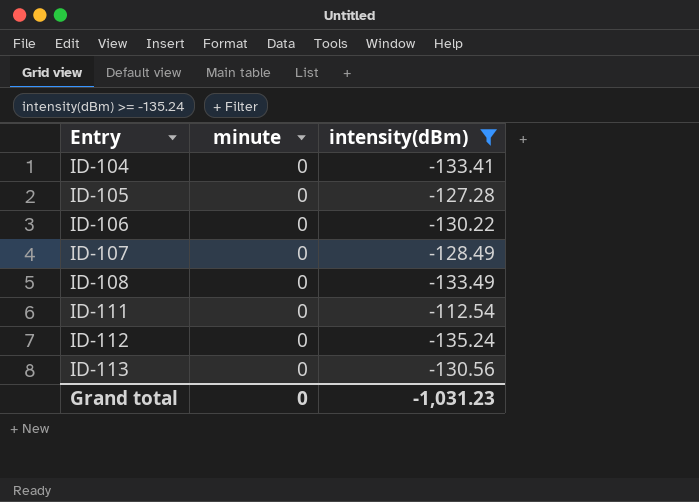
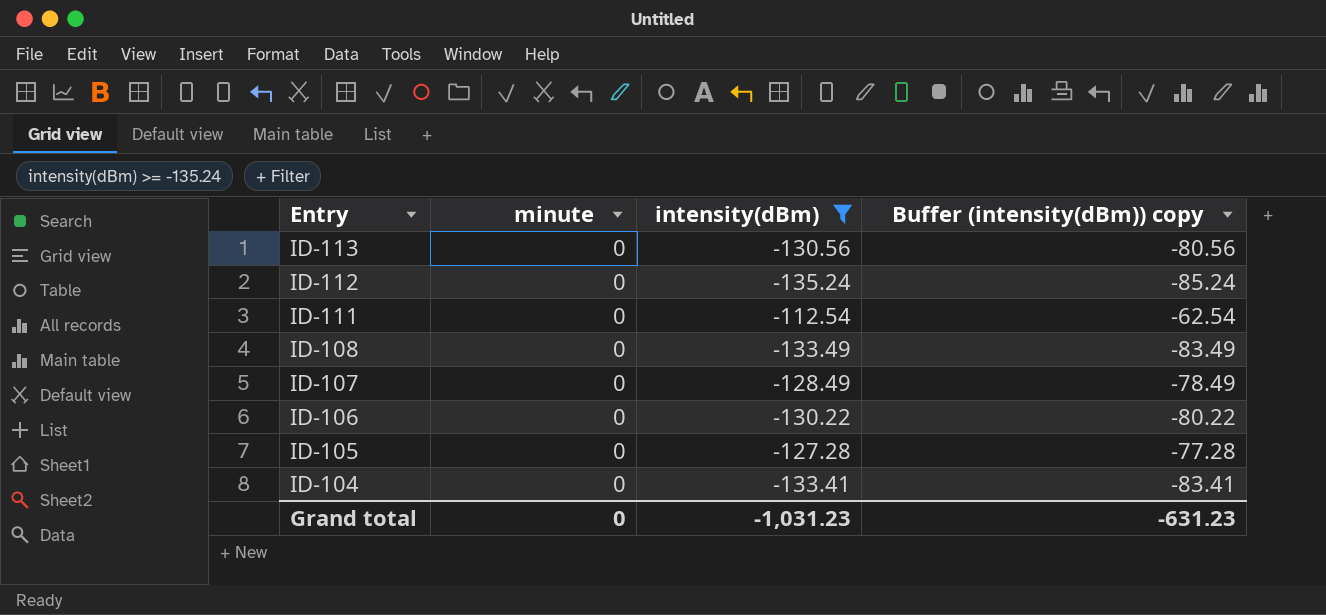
row order: Entry ascending -> Entry descending
column Buffer (intensity(dBm)) copy | formula: none -> [intensity(dBm)] + 50

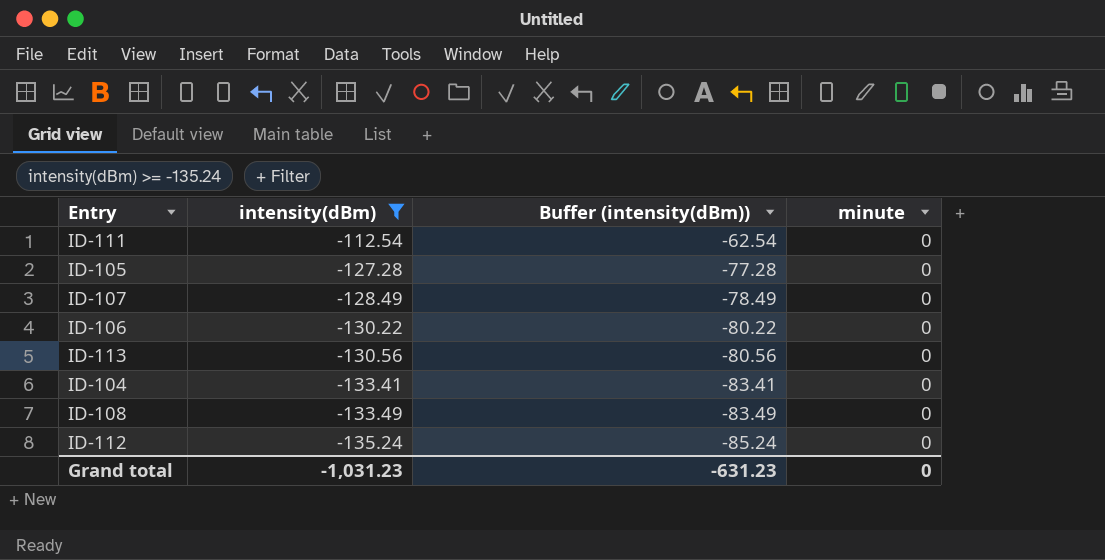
row order: Entry descending -> intensity(dBm) descending
column name: Buffer (intensity(dBm)) copy -> Buffer (intensity(dBm))
column minute | position: 2 -> 4

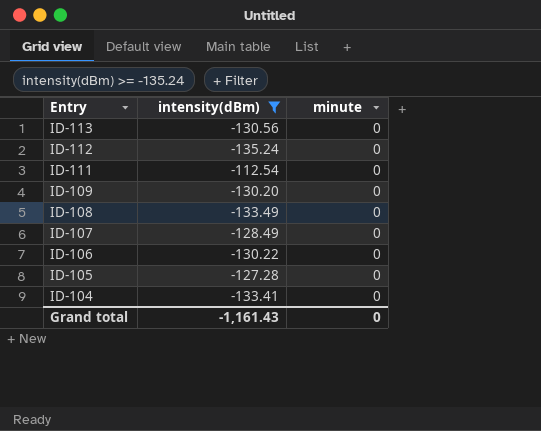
row order: intensity(dBm) descending -> Entry descending
column Buffer (intensity(dBm)) | formula: [intensity(dBm)] + 50 -> none
row ID-109: none -> -130.20 | 0
Grand total | intensity(dBm): -1,031.23 -> -1,161.43

